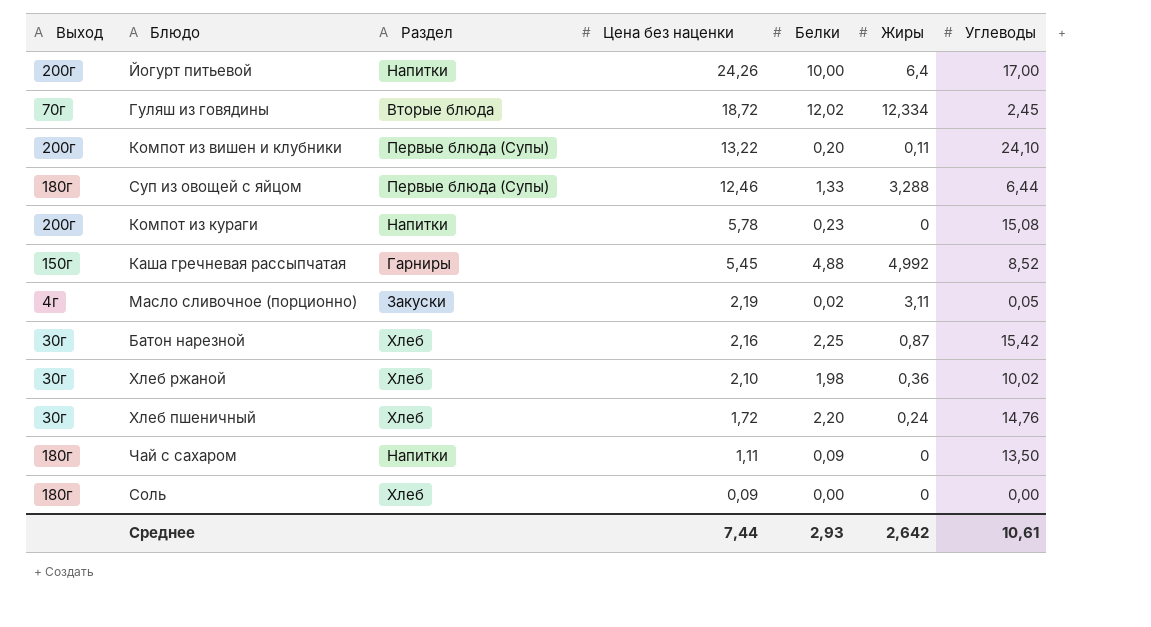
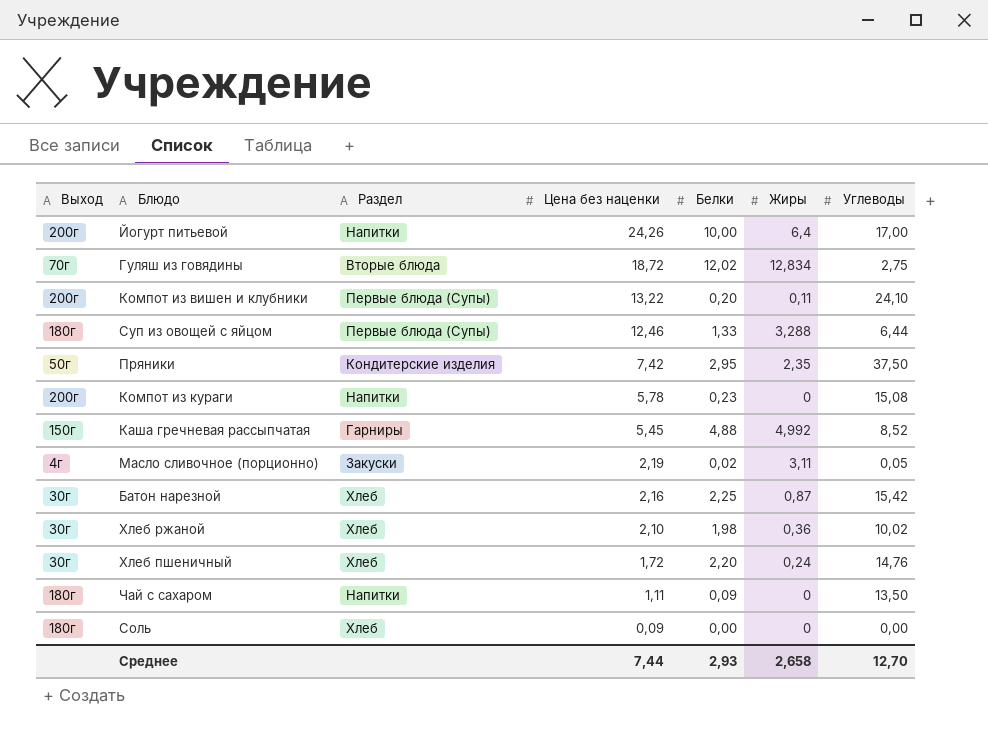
Гуляш из говядины | Жиры: 12,334 -> 12,834
Гуляш из говядины | Углеводы: 2,45 -> 2,75
row Пряники: none -> 50г | Кондитерские изделия | 7,42 | 2,95 | 2,35 | 37,50
Среднее | Жиры: 2,642 -> 2,658
Среднее | Углеводы: 10,61 -> 12,70

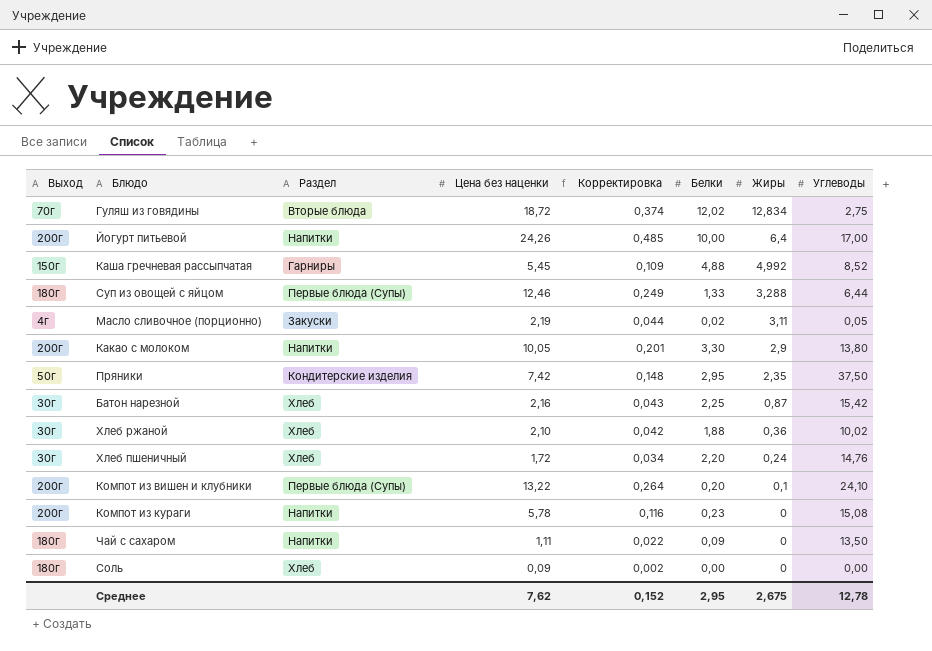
row order: Цена без наценки descending -> Жиры descending
column Корректировка | formula: none -> [Цена без наценки] * 0,02
row Какао с молоком: none -> 200г | Напитки | 10,05 | 0,201 | 3,30 | 2,9 | 13,80
Хлеб ржаной | Белки: 1,98 -> 1,88
Компот из вишен и клубники | Жиры: 0,11 -> 0,1
Среднее | Цена без наценки: 7,44 -> 7,62
Среднее | Белки: 2,93 -> 2,95
Среднее | Жиры: 2,658 -> 2,675
Среднее | Углеводы: 12,70 -> 12,78

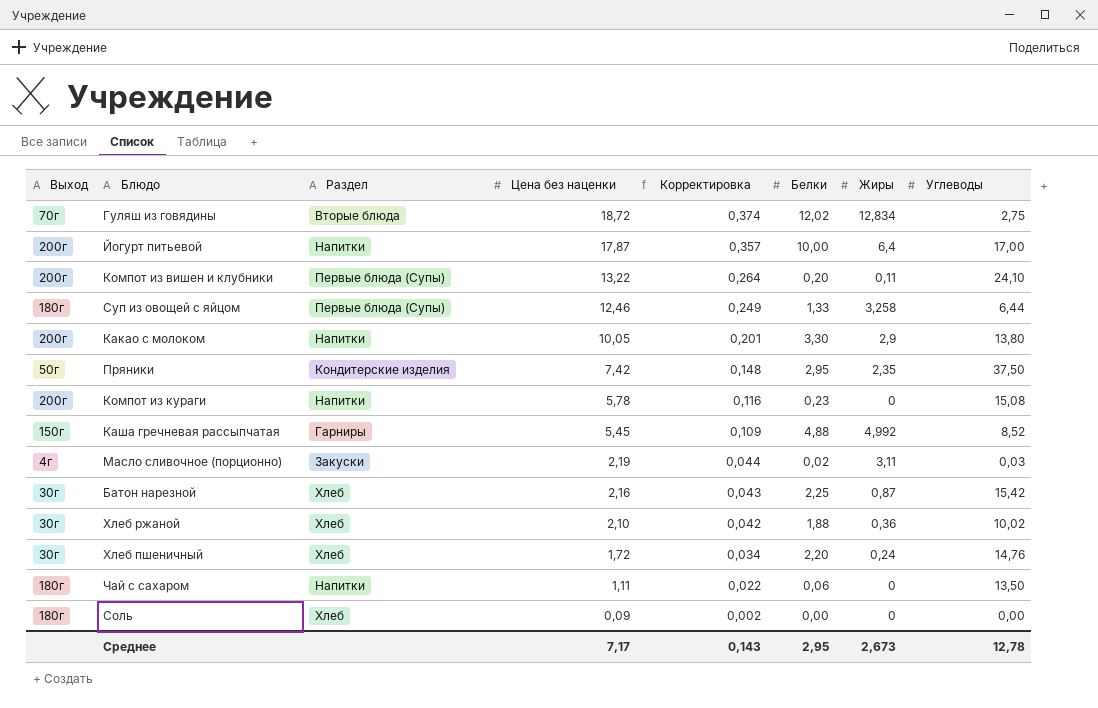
row order: Жиры descending -> Цена без наценки descending
Йогурт питьевой | Цена без наценки: 24,26 -> 17,87
Йогурт питьевой | Корректировка: 0,485 -> 0,357
Компот из вишен и клубники | Жиры: 0,1 -> 0,11
Суп из овощей с яйцом | Жиры: 3,288 -> 3,258
Масло сливочное (порционно) | Углеводы: 0,05 -> 0,03
Чай с сахаром | Белки: 0,09 -> 0,06
Среднее | Цена без наценки: 7,62 -> 7,17
Среднее | Корректировка: 0,152 -> 0,143
Среднее | Жиры: 2,675 -> 2,673

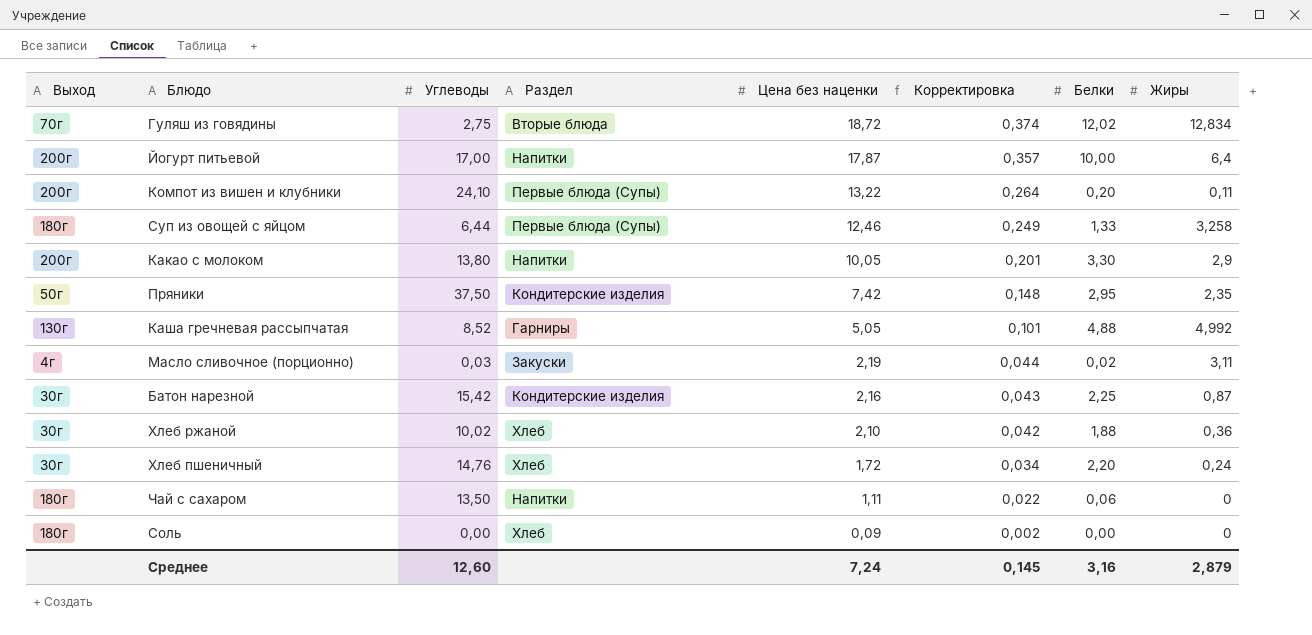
column Углеводы | position: 8 -> 3
row Компот из кураги: 200г | Напитки | 5,78 | 0,116 | 0,23 | 0 | 15,08 -> none
Каша гречневая рассыпчатая | Выход: 150г -> 130г
Каша гречневая рассыпчатая | Цена без наценки: 5,45 -> 5,05
Каша гречневая рассыпчатая | Корректировка: 0,109 -> 0,101
Батон нарезной | Раздел: Хлеб -> Кондитерские изделия
Среднее | Углеводы: 12,78 -> 12,60
Среднее | Цена без наценки: 7,17 -> 7,24
Среднее | Корректировка: 0,143 -> 0,145
Среднее | Белки: 2,95 -> 3,16
Среднее | Жиры: 2,673 -> 2,879

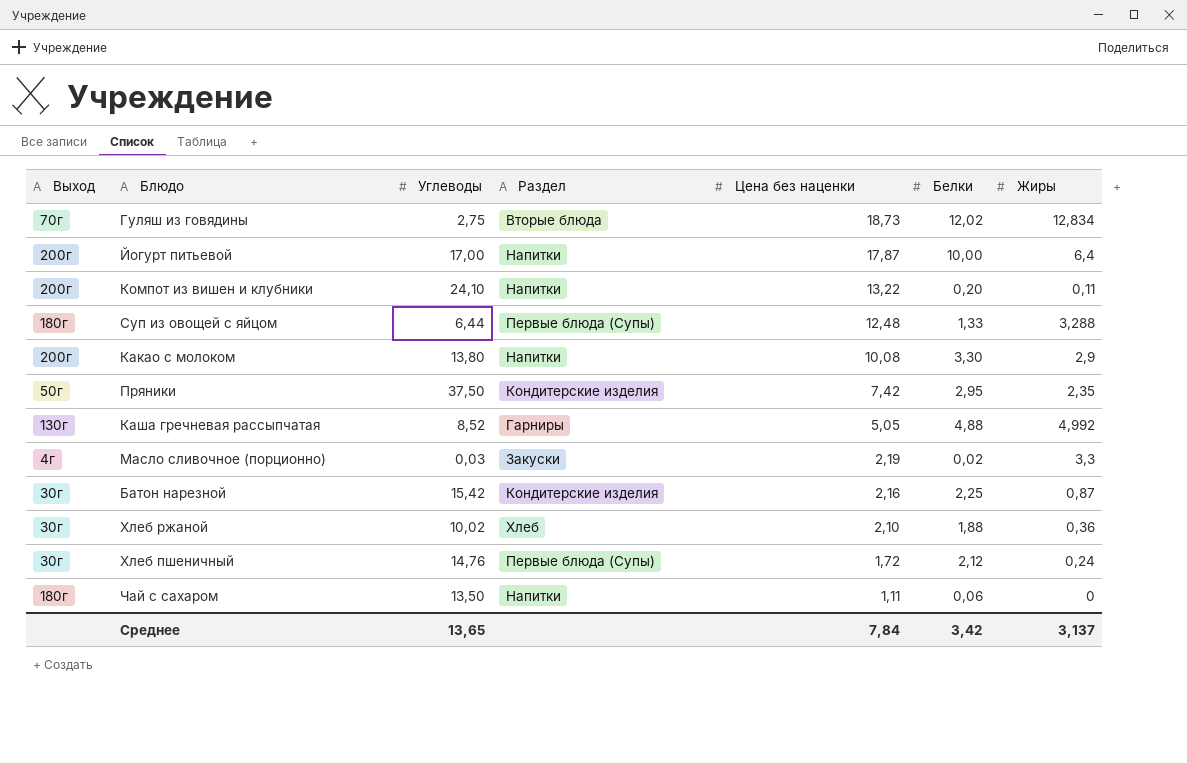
column Корректировка | formula: [Цена без наценки] * 0,02 -> none
row Соль: 180г | 0,00 | Хлеб | 0,09 | 0,002 | 0,00 | 0 -> none
Гуляш из говядины | Цена без наценки: 18,72 -> 18,73
Компот из вишен и клубники | Раздел: Первые блюда (Супы) -> Напитки
Суп из овощей с яйцом | Цена без наценки: 12,46 -> 12,48
Суп из овощей с яйцом | Жиры: 3,258 -> 3,288
Какао с молоком | Цена без наценки: 10,05 -> 10,08
Масло сливочное (порционно) | Жиры: 3,11 -> 3,3
Хлеб пшеничный | Раздел: Хлеб -> Первые блюда (Супы)
Хлеб пшеничный | Белки: 2,20 -> 2,12
Среднее | Углеводы: 12,60 -> 13,65
Среднее | Цена без наценки: 7,24 -> 7,84
Среднее | Белки: 3,16 -> 3,42
Среднее | Жиры: 2,879 -> 3,137

